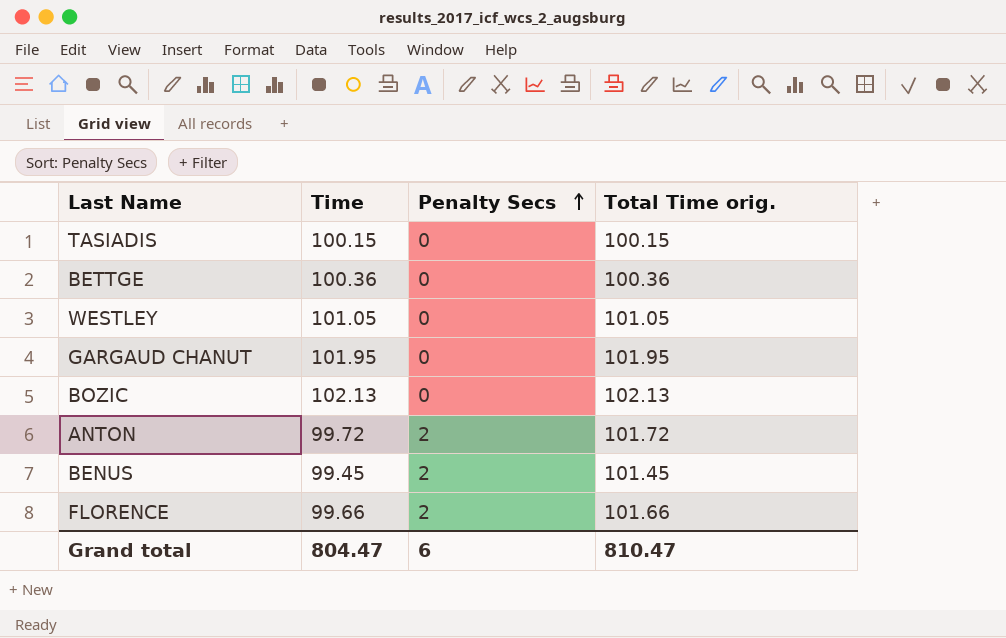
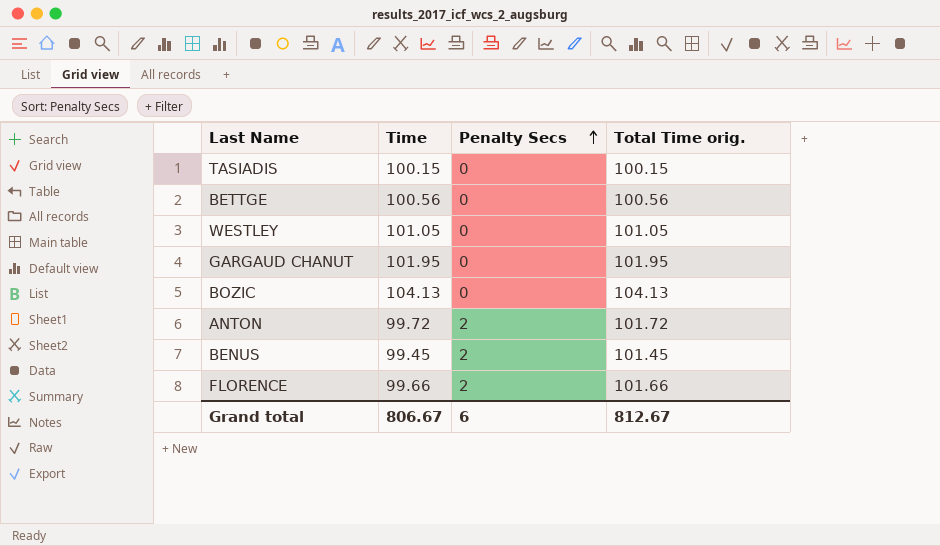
BETTGE | Time: 100.36 -> 100.56
BETTGE | Total Time orig.: 100.36 -> 100.56
BOZIC | Time: 102.13 -> 104.13
BOZIC | Total Time orig.: 102.13 -> 104.13
Grand total | Time: 804.47 -> 806.67
Grand total | Total Time orig.: 810.47 -> 812.67

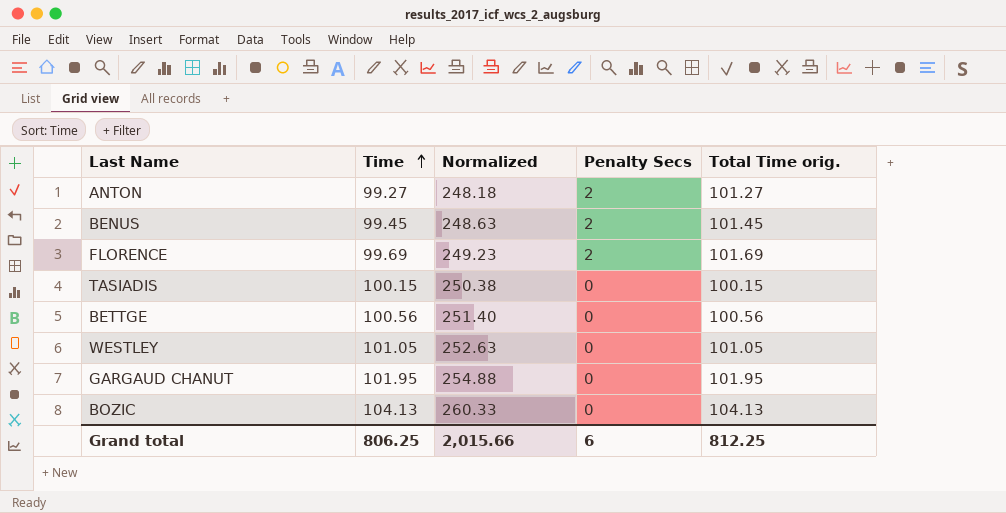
row order: Penalty Secs ascending -> Time ascending
column Normalized | formula: none -> [Time] * 2.5
ANTON | Time: 99.72 -> 99.27
ANTON | Total Time orig.: 101.72 -> 101.27
FLORENCE | Time: 99.66 -> 99.69
FLORENCE | Total Time orig.: 101.66 -> 101.69
Grand total | Time: 806.67 -> 806.25
Grand total | Total Time orig.: 812.67 -> 812.25

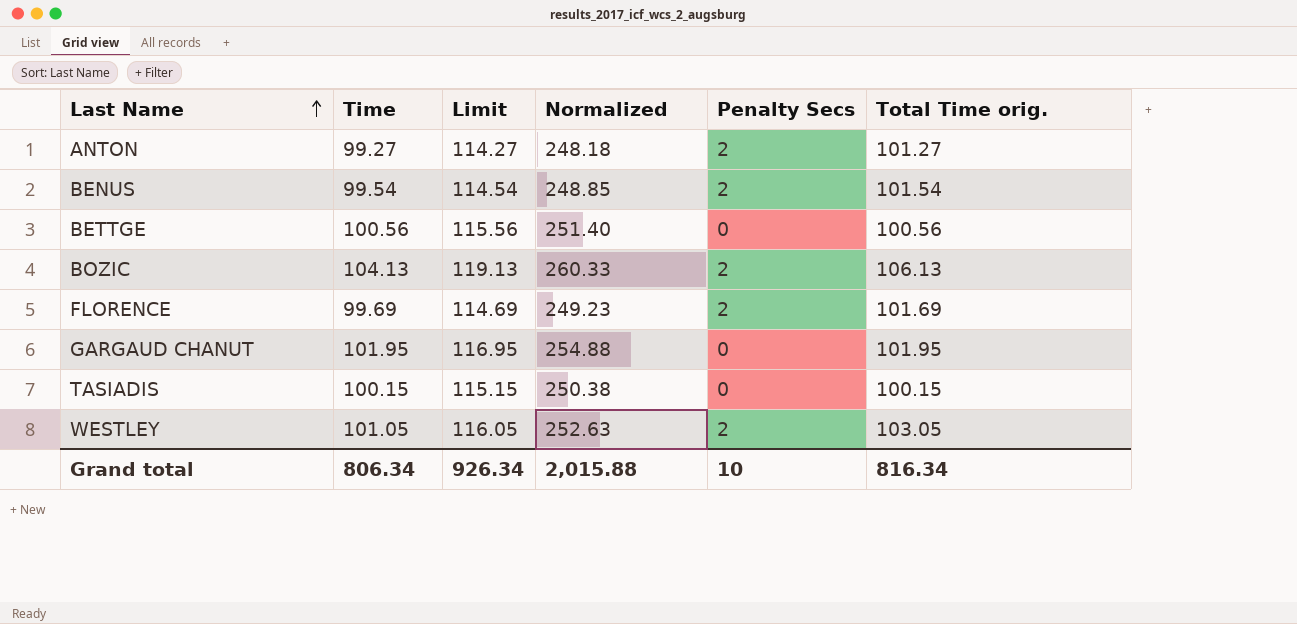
row order: Time ascending -> Last Name ascending
column Limit | formula: none -> [Time] + 15
BENUS | Time: 99.45 -> 99.54
BENUS | Normalized: 248.63 -> 248.85
BENUS | Total Time orig.: 101.45 -> 101.54
BOZIC | Penalty Secs: 0 -> 2
BOZIC | Total Time orig.: 104.13 -> 106.13
WESTLEY | Penalty Secs: 0 -> 2
WESTLEY | Total Time orig.: 101.05 -> 103.05
Grand total | Time: 806.25 -> 806.34
Grand total | Normalized: 2,015.66 -> 2,015.88
Grand total | Penalty Secs: 6 -> 10
Grand total | Total Time orig.: 812.25 -> 816.34

